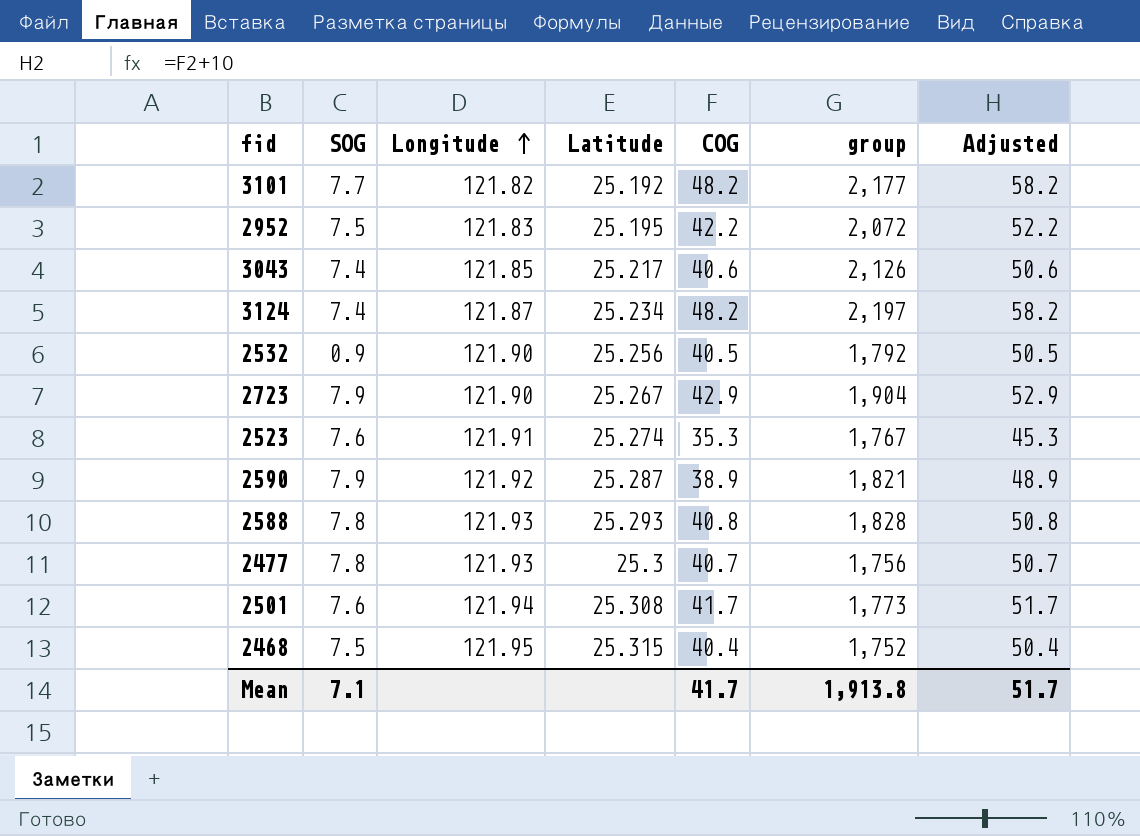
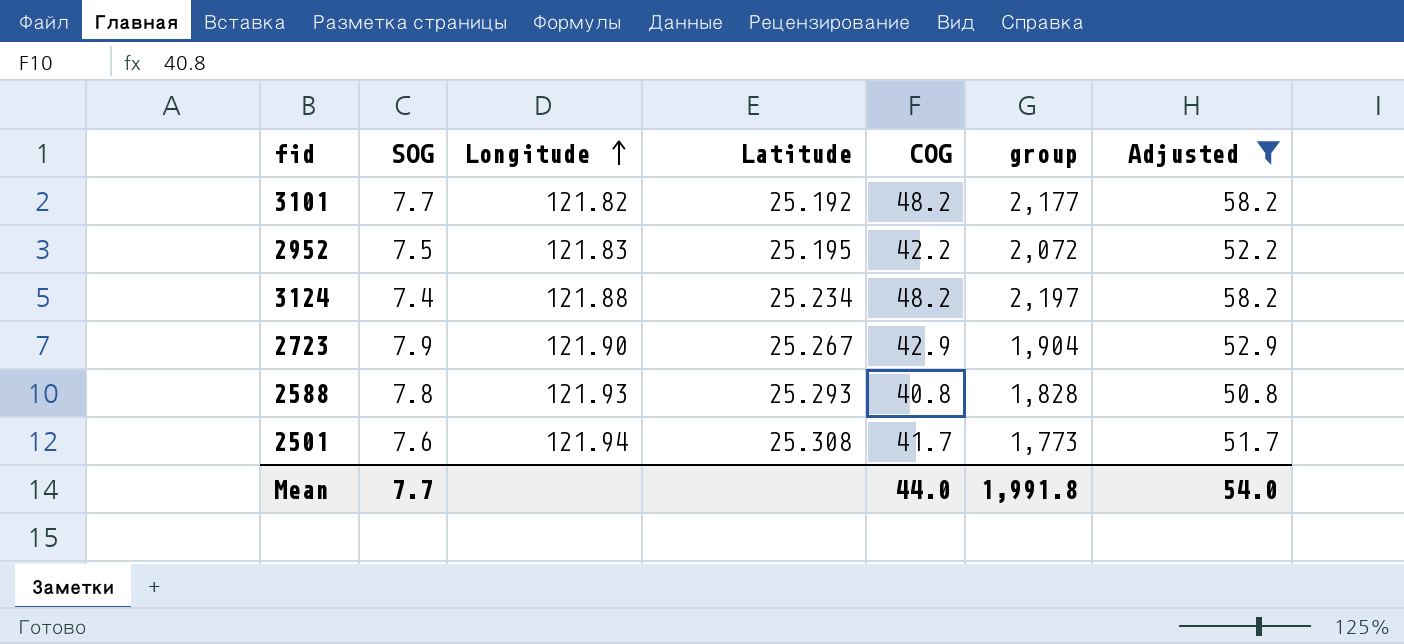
filter: none -> Adjusted >= 50.8
3124 | Longitude: 121.87 -> 121.88
Mean | SOG: 7.1 -> 7.7
Mean | COG: 41.7 -> 44.0
Mean | group: 1,913.8 -> 1,991.8
Mean | Adjusted: 51.7 -> 54.0

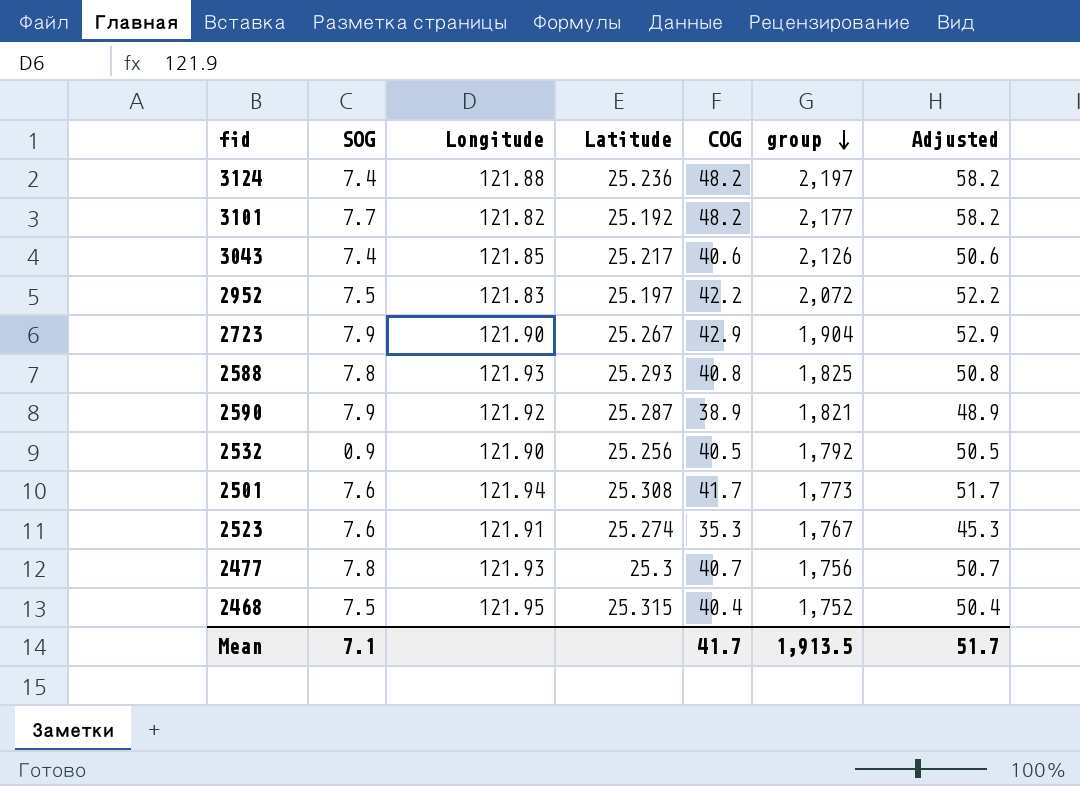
filter: Adjusted >= 50.8 -> none
row order: Longitude ascending -> group descending
3124 | Latitude: 25.234 -> 25.236
2952 | Latitude: 25.195 -> 25.197
2588 | group: 1,828 -> 1,825
Mean | SOG: 7.7 -> 7.1
Mean | COG: 44.0 -> 41.7
Mean | group: 1,991.8 -> 1,913.5
Mean | Adjusted: 54.0 -> 51.7

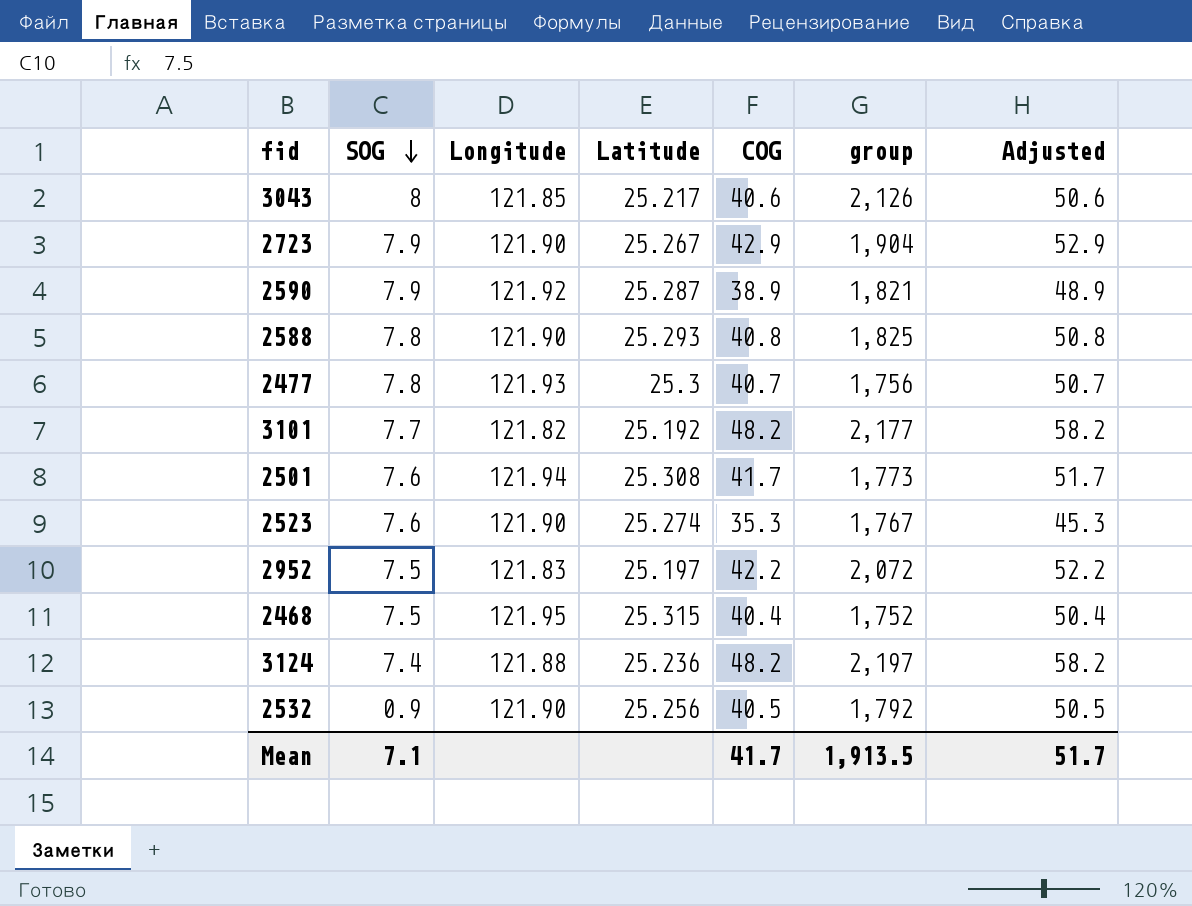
row order: group descending -> SOG descending
3043 | SOG: 7.4 -> 8
2588 | Longitude: 121.93 -> 121.90
2523 | Longitude: 121.91 -> 121.90

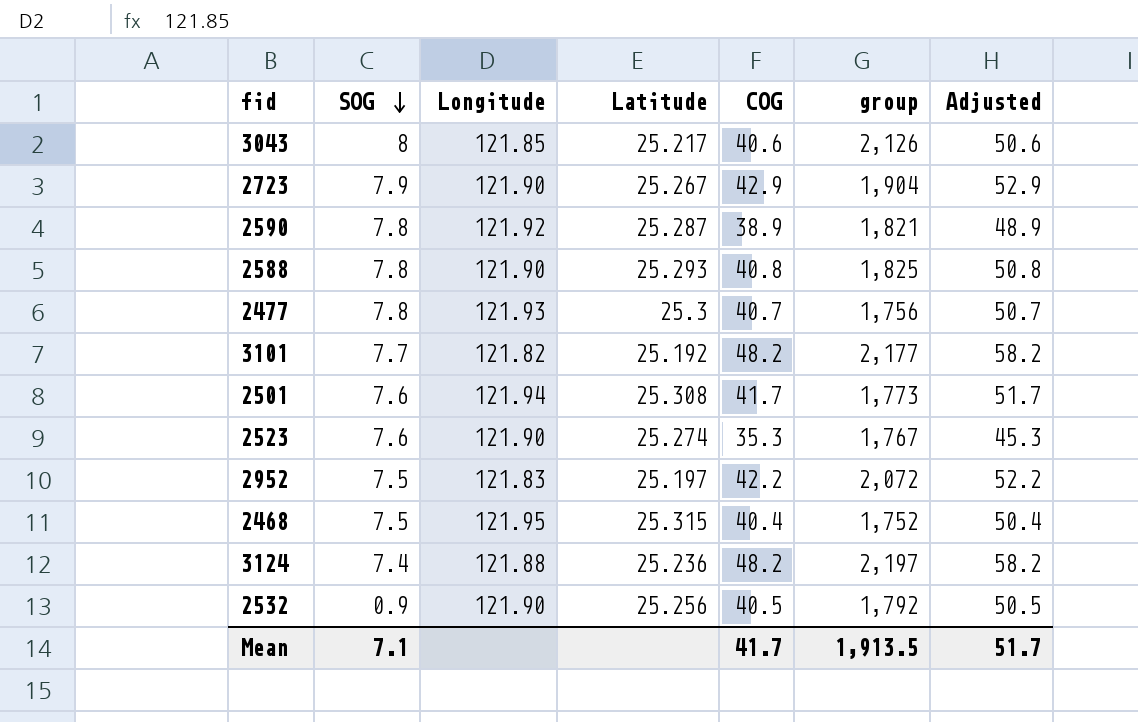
2590 | SOG: 7.9 -> 7.8

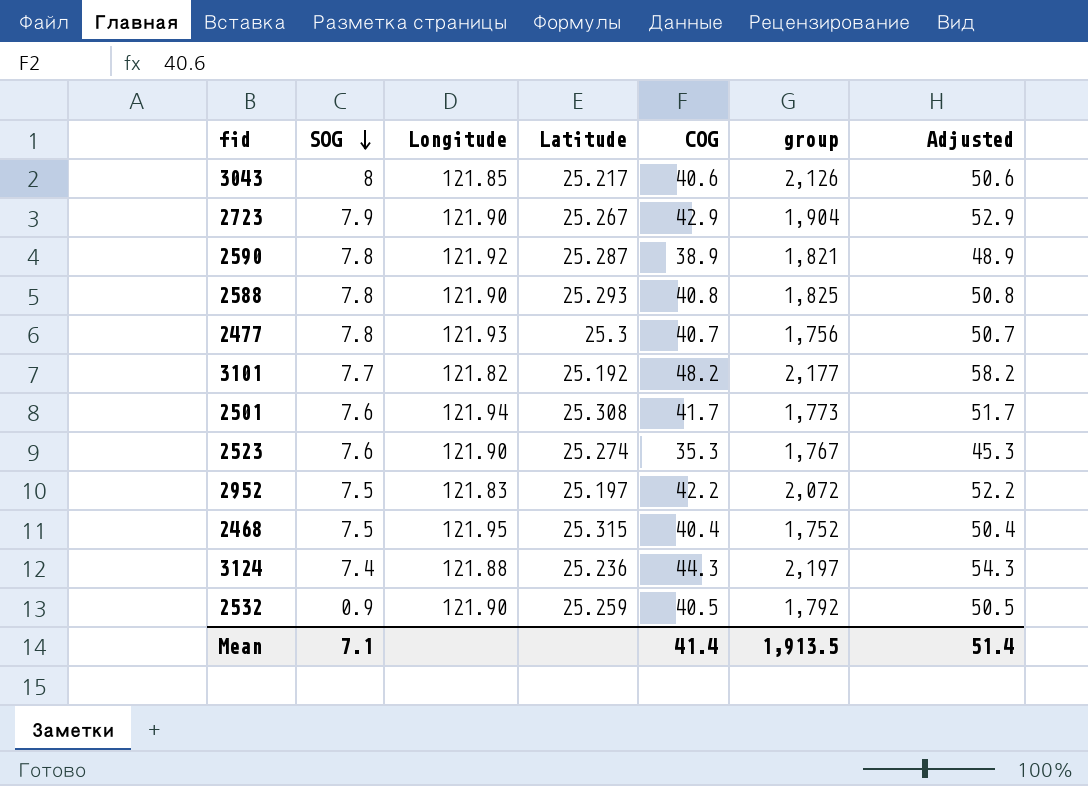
3124 | COG: 48.2 -> 44.3
3124 | Adjusted: 58.2 -> 54.3
2532 | Latitude: 25.256 -> 25.259
Mean | COG: 41.7 -> 41.4
Mean | Adjusted: 51.7 -> 51.4

